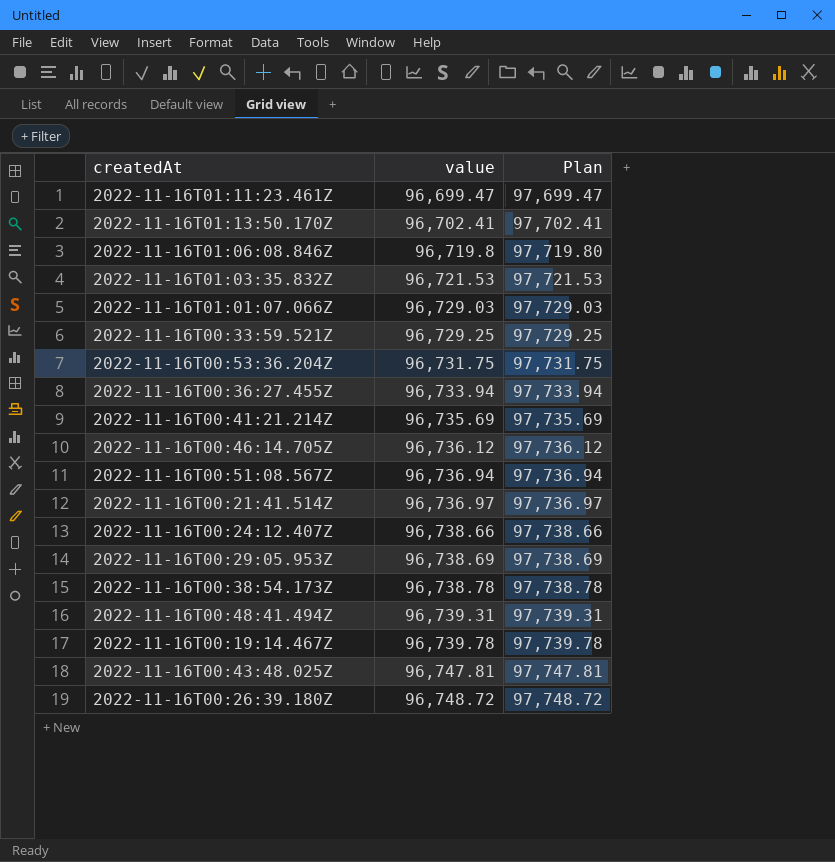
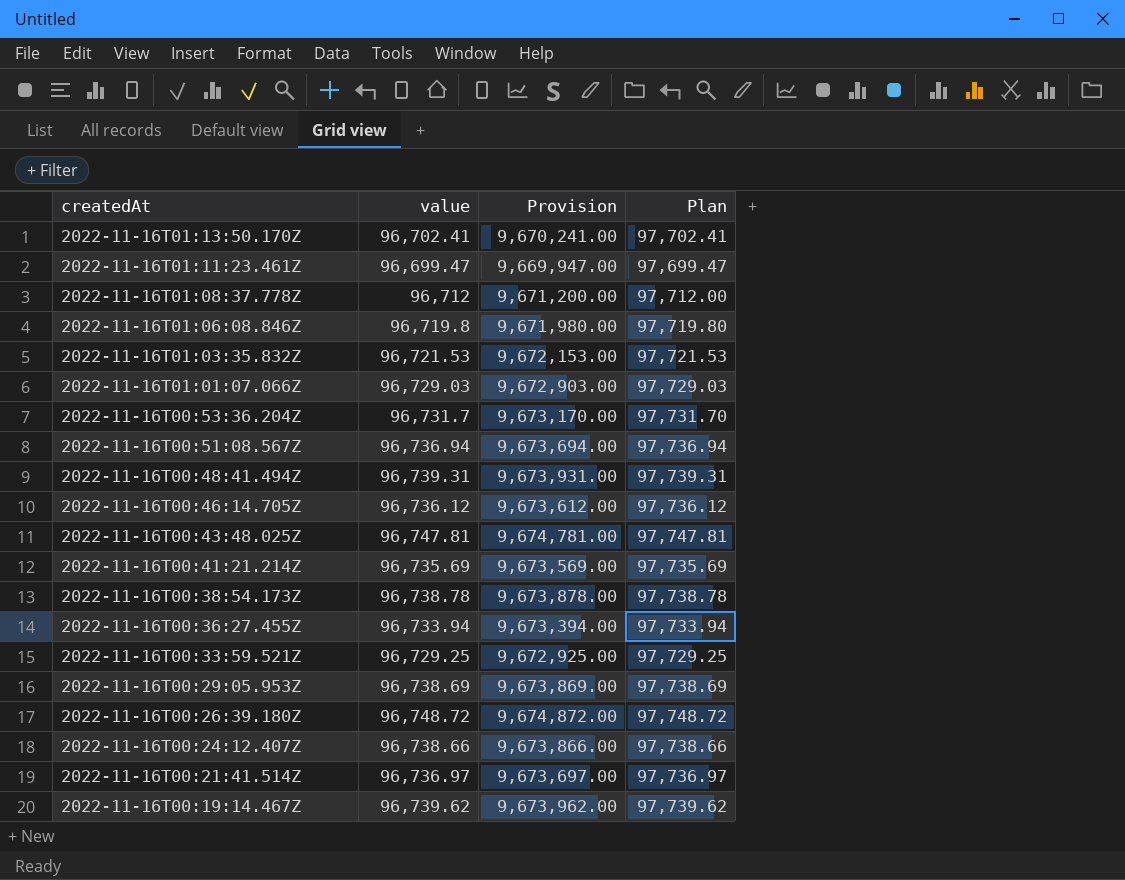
row order: value ascending -> createdAt descending
column Provision | formula: none -> [value] * 100
row 2022-11-16T01:08:37.778Z: none -> 96,712 | 9,671,200.00 | 97,712.00
2022-11-16T00:53:36.204Z | value: 96,731.75 -> 96,731.7
2022-11-16T00:53:36.204Z | Plan: 97,731.75 -> 97,731.70
2022-11-16T00:19:14.467Z | value: 96,739.78 -> 96,739.62
2022-11-16T00:19:14.467Z | Plan: 97,739.78 -> 97,739.62

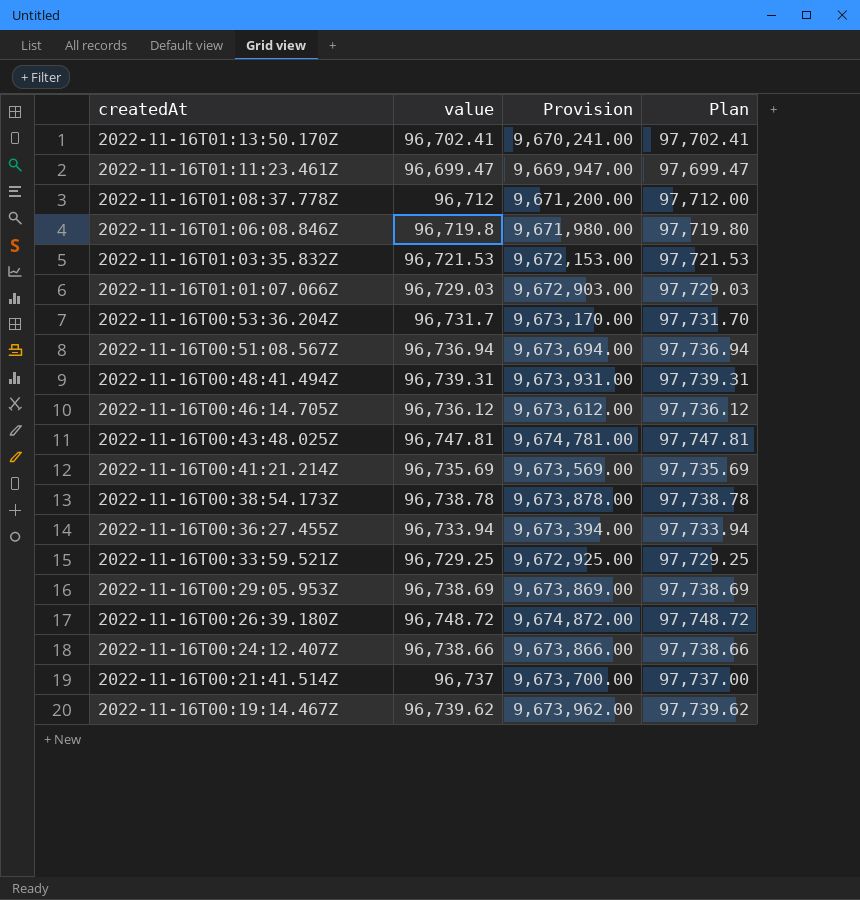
2022-11-16T00:21:41.514Z | value: 96,736.97 -> 96,737
2022-11-16T00:21:41.514Z | Provision: 9,673,697.00 -> 9,673,700.00
2022-11-16T00:21:41.514Z | Plan: 97,736.97 -> 97,737.00

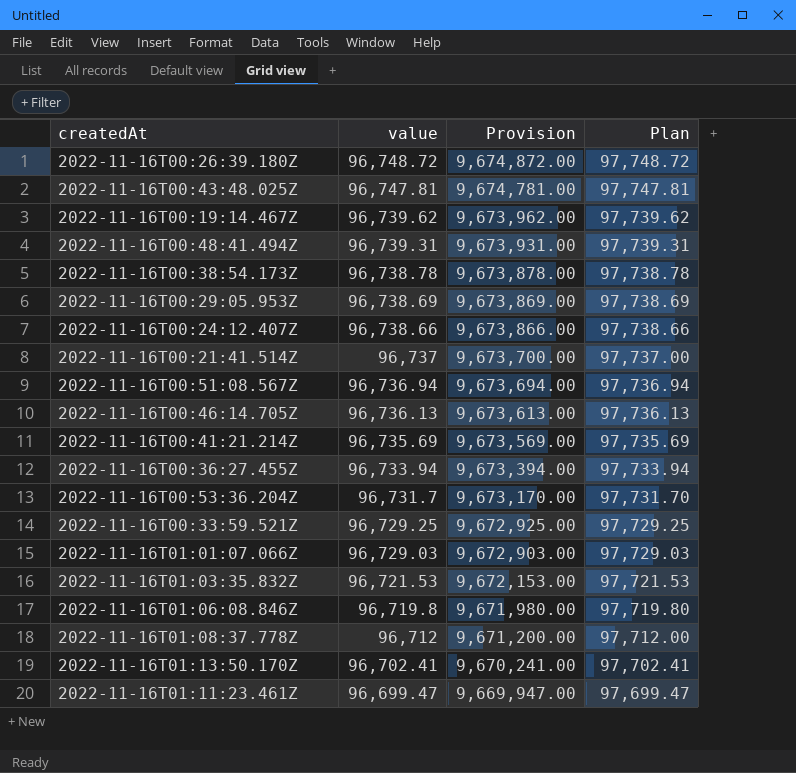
row order: createdAt descending -> value descending
2022-11-16T00:46:14.705Z | value: 96,736.12 -> 96,736.13
2022-11-16T00:46:14.705Z | Provision: 9,673,612.00 -> 9,673,613.00
2022-11-16T00:46:14.705Z | Plan: 97,736.12 -> 97,736.13

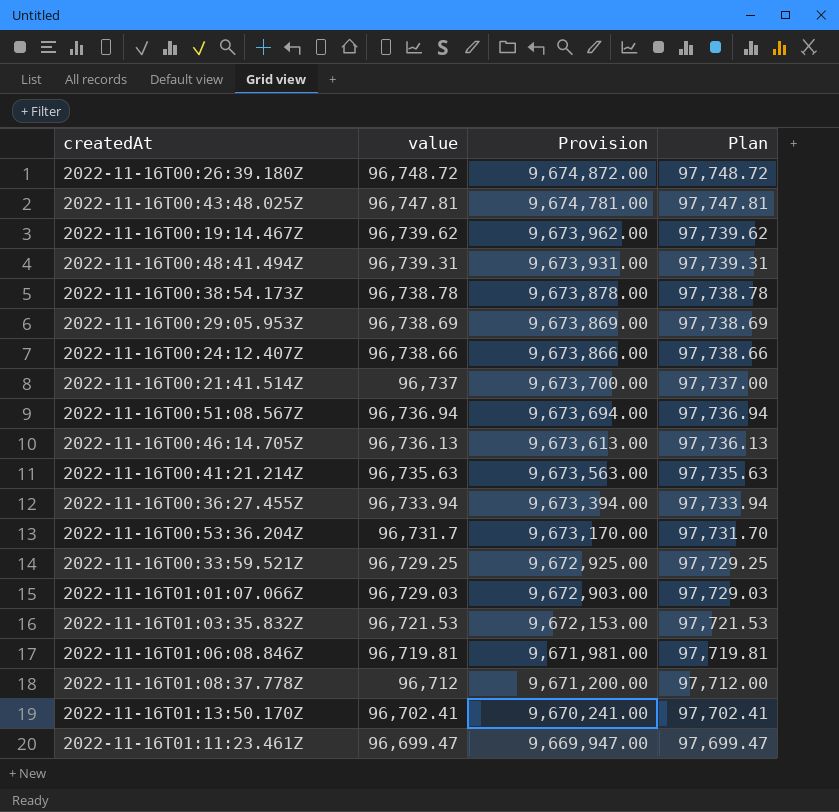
2022-11-16T00:41:21.214Z | value: 96,735.69 -> 96,735.63
2022-11-16T00:41:21.214Z | Provision: 9,673,569.00 -> 9,673,563.00
2022-11-16T00:41:21.214Z | Plan: 97,735.69 -> 97,735.63
2022-11-16T01:06:08.846Z | value: 96,719.8 -> 96,719.81
2022-11-16T01:06:08.846Z | Provision: 9,671,980.00 -> 9,671,981.00
2022-11-16T01:06:08.846Z | Plan: 97,719.80 -> 97,719.81

